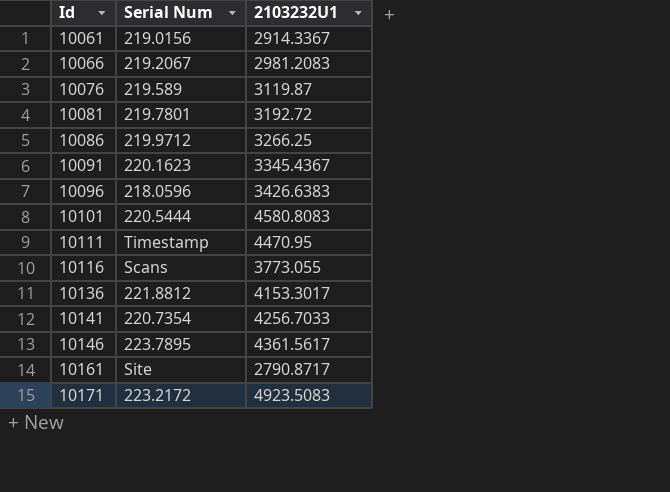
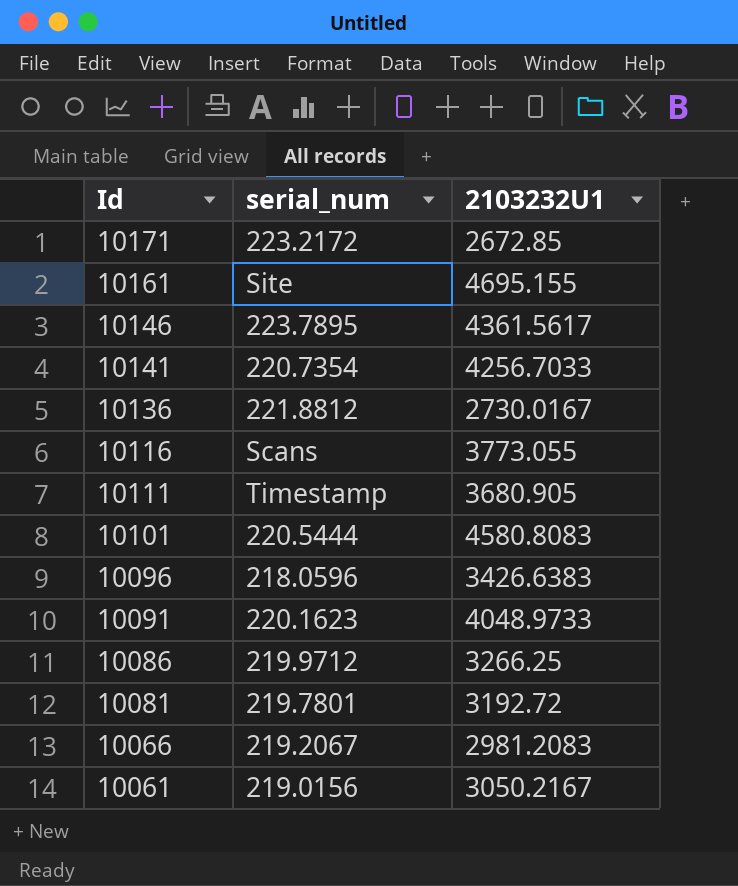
row order: Id ascending -> Id descending
column name: Serial Num -> serial_num
row 10076: 219.589 | 3119.87 -> none
10171 | 2103232U1: 4923.5083 -> 2672.85
10161 | 2103232U1: 2790.8717 -> 4695.155
10136 | 2103232U1: 4153.3017 -> 2730.0167
10111 | 2103232U1: 4470.95 -> 3680.905
10091 | 2103232U1: 3345.4367 -> 4048.9733
10061 | 2103232U1: 2914.3367 -> 3050.2167

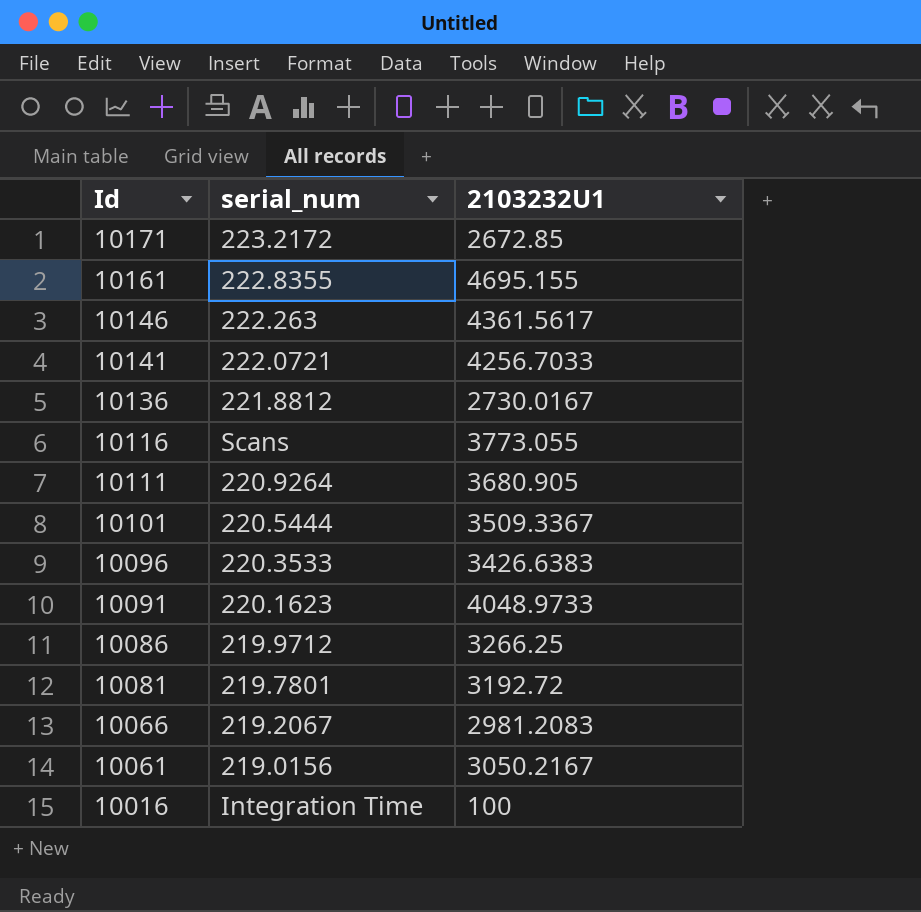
10161 | serial_num: Site -> 222.8355
10146 | serial_num: 223.7895 -> 222.263
10141 | serial_num: 220.7354 -> 222.0721
10111 | serial_num: Timestamp -> 220.9264
10101 | 2103232U1: 4580.8083 -> 3509.3367
10096 | serial_num: 218.0596 -> 220.3533
row 10016: none -> Integration Time | 100

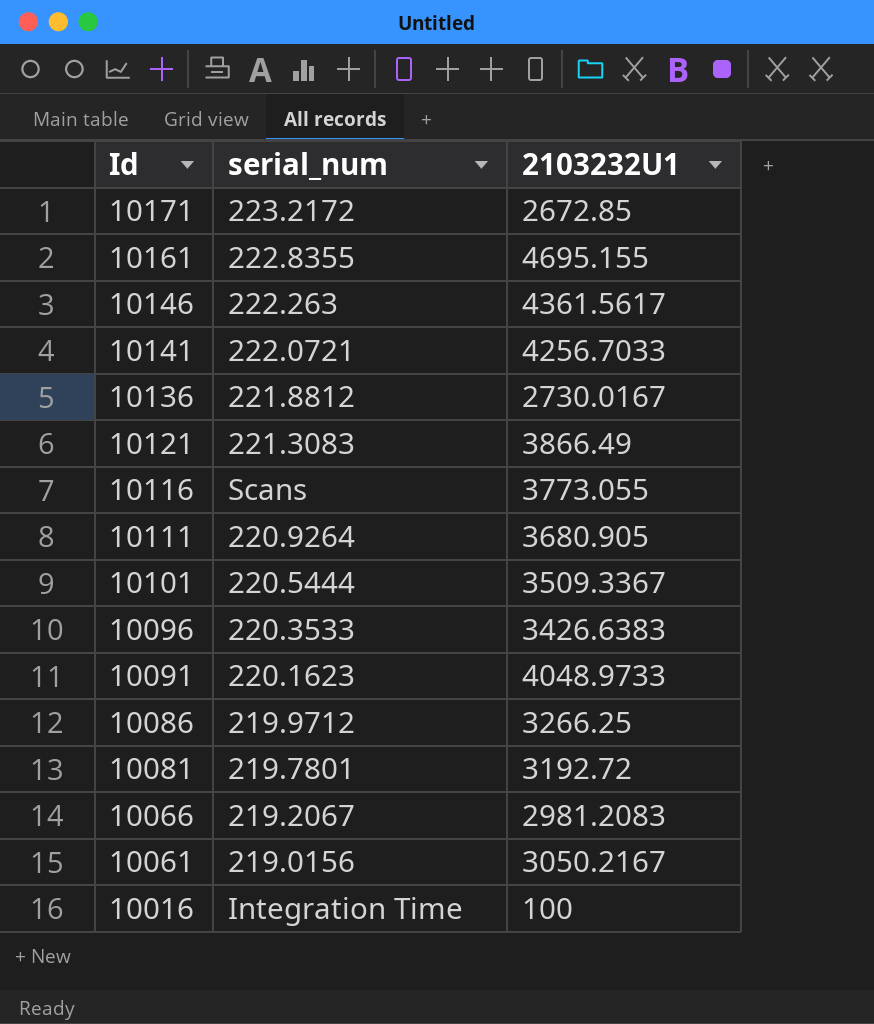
row 10121: none -> 221.3083 | 3866.49

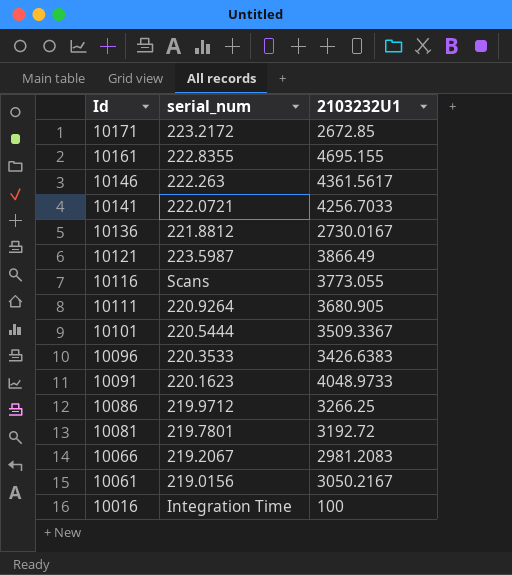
10121 | serial_num: 221.3083 -> 223.5987

